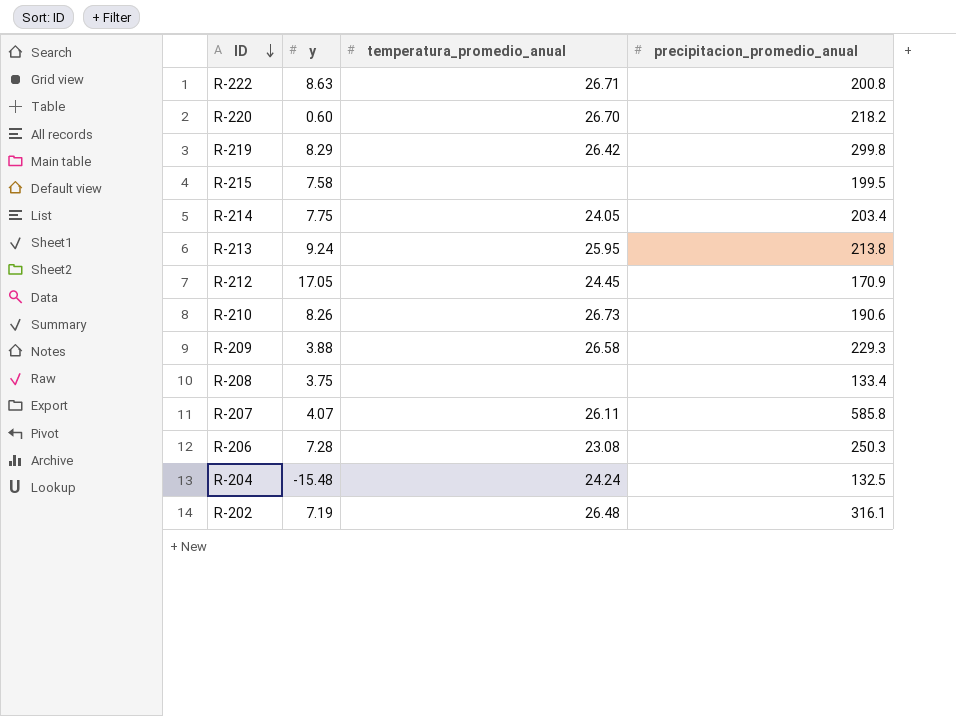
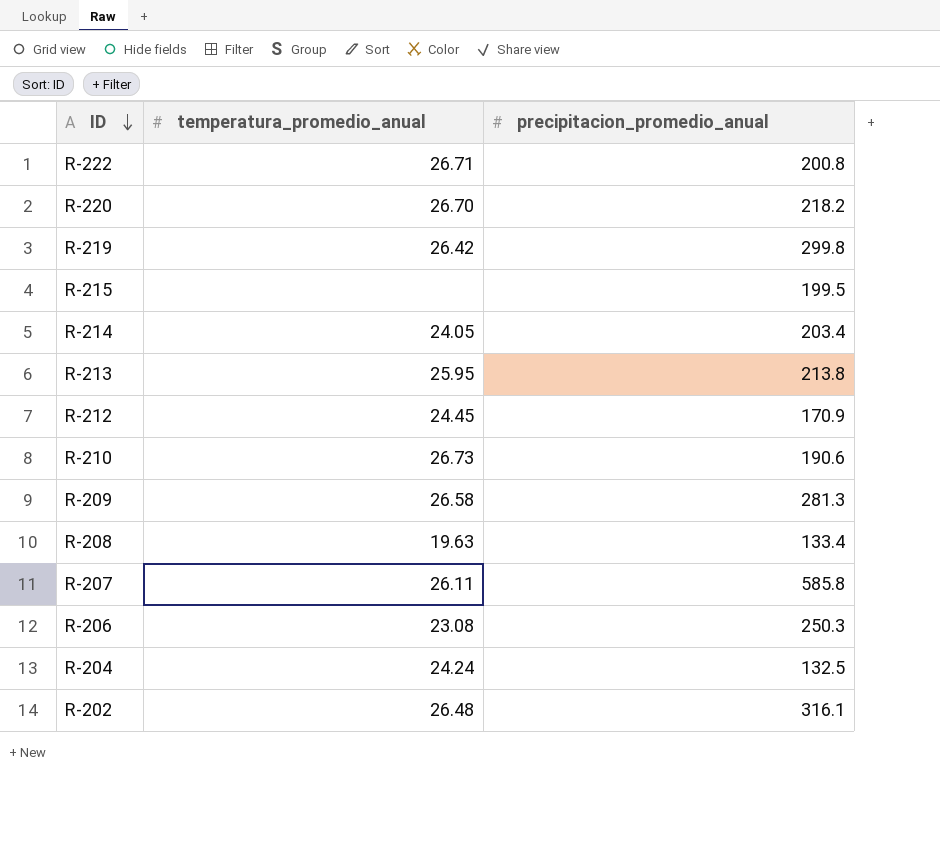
column y | position: 2 -> none
R-209 | precipitacion_promedio_anual: 229.3 -> 281.3
R-208 | temperatura_promedio_anual: none -> 19.63

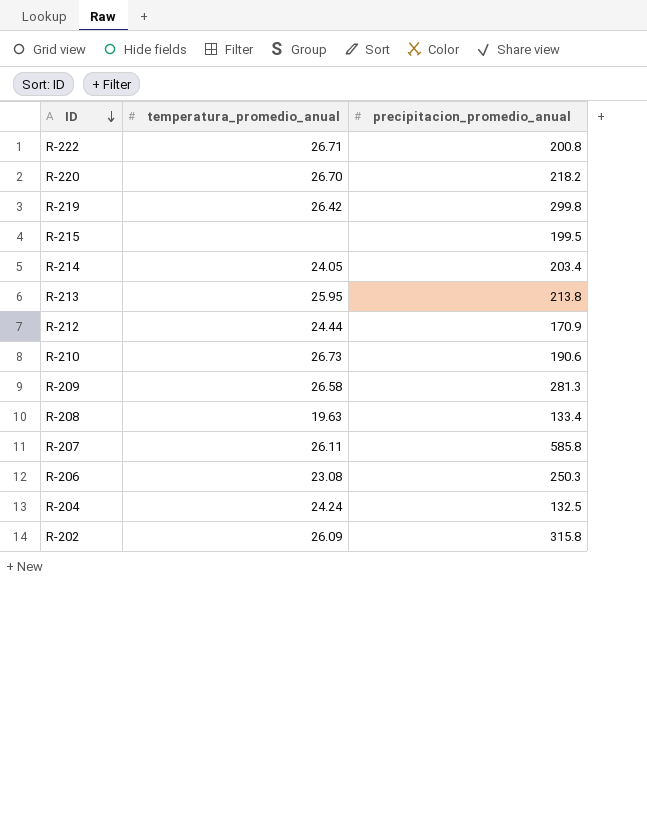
R-212 | temperatura_promedio_anual: 24.45 -> 24.44
R-202 | temperatura_promedio_anual: 26.48 -> 26.09
R-202 | precipitacion_promedio_anual: 316.1 -> 315.8

